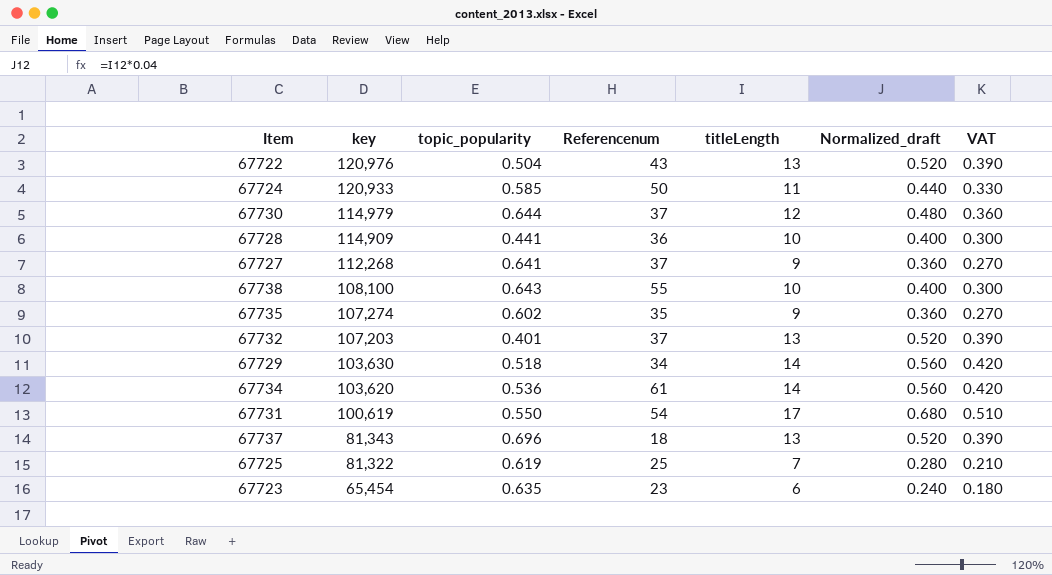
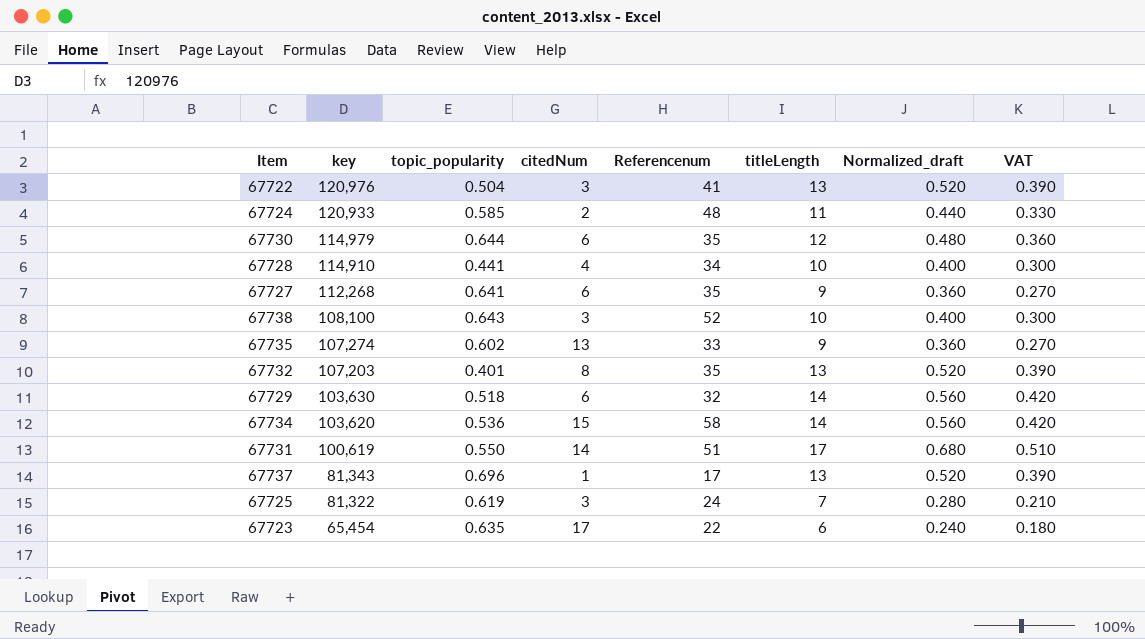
column citedNum | position: none -> 4
67722 | Referencenum: 43 -> 41
67724 | Referencenum: 50 -> 48
67730 | Referencenum: 37 -> 35
67728 | key: 114,909 -> 114,910
67728 | Referencenum: 36 -> 34
67727 | Referencenum: 37 -> 35
67738 | Referencenum: 55 -> 52
67735 | Referencenum: 35 -> 33
67732 | Referencenum: 37 -> 35
67729 | Referencenum: 34 -> 32
67734 | Referencenum: 61 -> 58
67731 | Referencenum: 54 -> 51
67737 | Referencenum: 18 -> 17
67725 | Referencenum: 25 -> 24
67723 | Referencenum: 23 -> 22

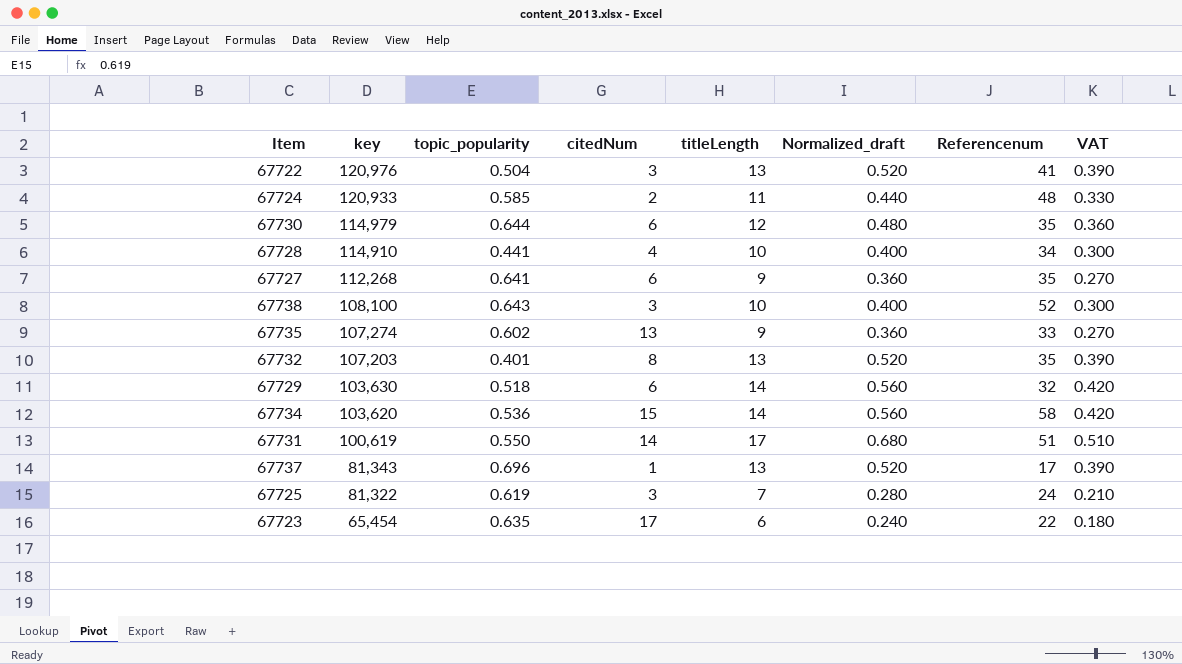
column Referencenum | position: 5 -> 7

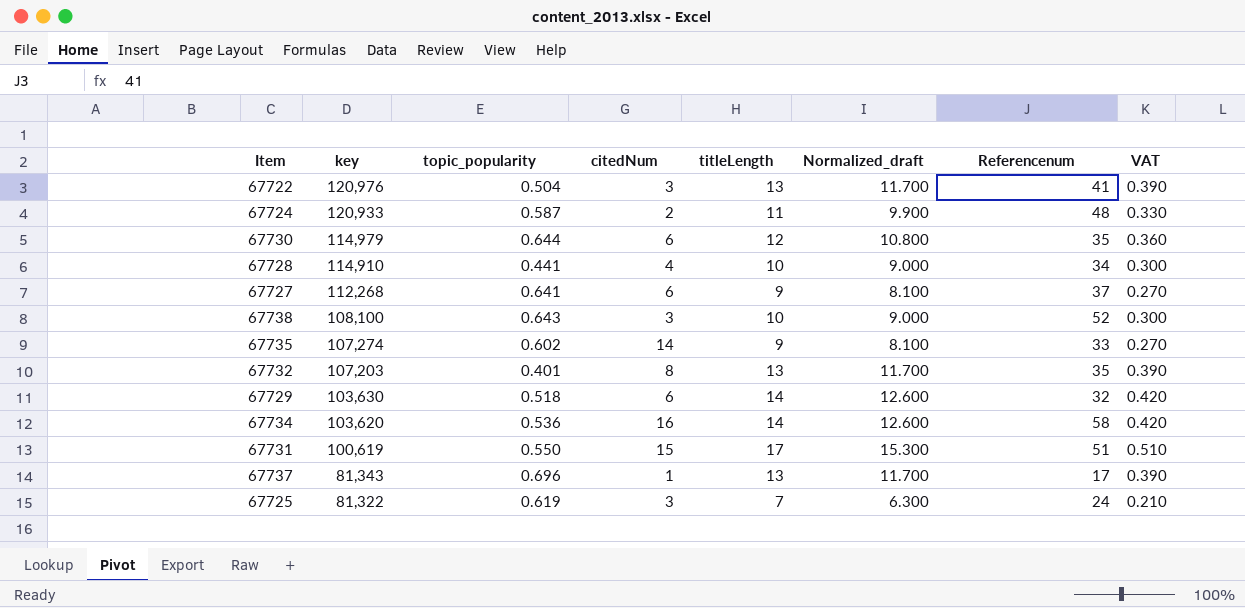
column Normalized_draft | formula: [titleLength] * 0.04 -> [titleLength] * 0.9
row 67723: 65,454 | 0.635 | 17 | 6 | 0.240 | 22 | 0.180 -> none
67724 | topic_popularity: 0.585 -> 0.587
67727 | Referencenum: 35 -> 37
67735 | citedNum: 13 -> 14
67734 | citedNum: 15 -> 16
67731 | citedNum: 14 -> 15

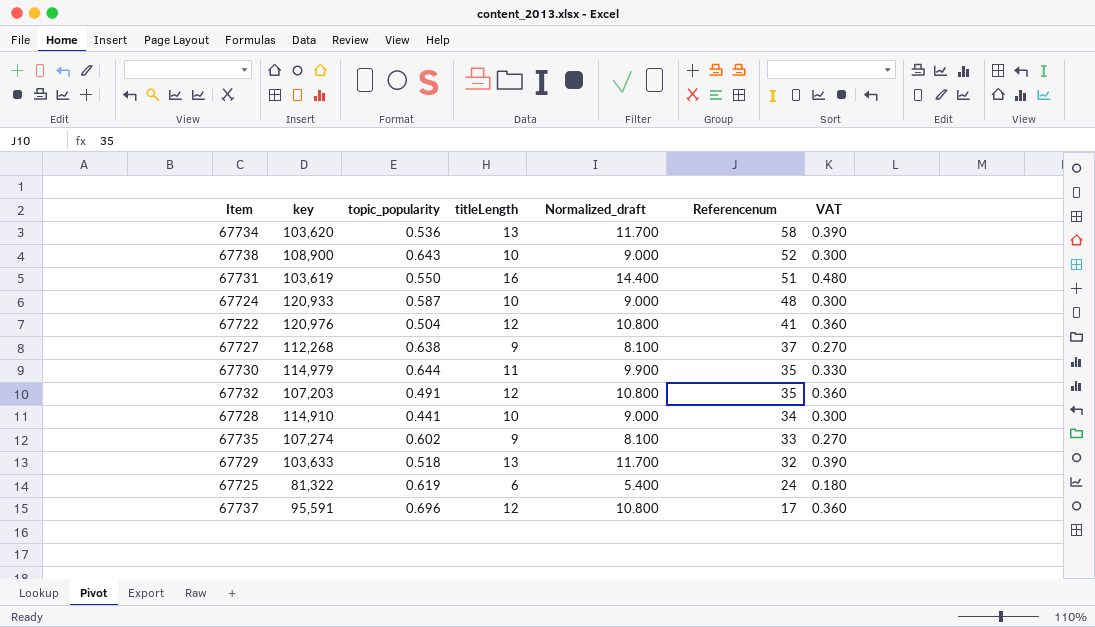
row order: key descending -> Referencenum descending
column citedNum | position: 4 -> none
67734 | titleLength: 14 -> 13
67734 | Normalized_draft: 12.600 -> 11.700
67734 | VAT: 0.420 -> 0.390
67738 | key: 108,100 -> 108,900
67731 | key: 100,619 -> 103,619
67731 | titleLength: 17 -> 16
67731 | Normalized_draft: 15.300 -> 14.400
67731 | VAT: 0.510 -> 0.480
67724 | titleLength: 11 -> 10
67724 | Normalized_draft: 9.900 -> 9.000
67724 | VAT: 0.330 -> 0.300
67722 | titleLength: 13 -> 12
67722 | Normalized_draft: 11.700 -> 10.800
67722 | VAT: 0.390 -> 0.360
67727 | topic_popularity: 0.641 -> 0.638
67730 | titleLength: 12 -> 11
67730 | Normalized_draft: 10.800 -> 9.900
67730 | VAT: 0.360 -> 0.330
67732 | topic_popularity: 0.401 -> 0.491
67732 | titleLength: 13 -> 12
67732 | Normalized_draft: 11.700 -> 10.800
67732 | VAT: 0.390 -> 0.360
67729 | key: 103,630 -> 103,633
67729 | titleLength: 14 -> 13
67729 | Normalized_draft: 12.600 -> 11.700
67729 | VAT: 0.420 -> 0.390
67725 | titleLength: 7 -> 6
67725 | Normalized_draft: 6.300 -> 5.400
67725 | VAT: 0.210 -> 0.180
67737 | key: 81,343 -> 95,591
67737 | titleLength: 13 -> 12
67737 | Normalized_draft: 11.700 -> 10.800
67737 | VAT: 0.390 -> 0.360

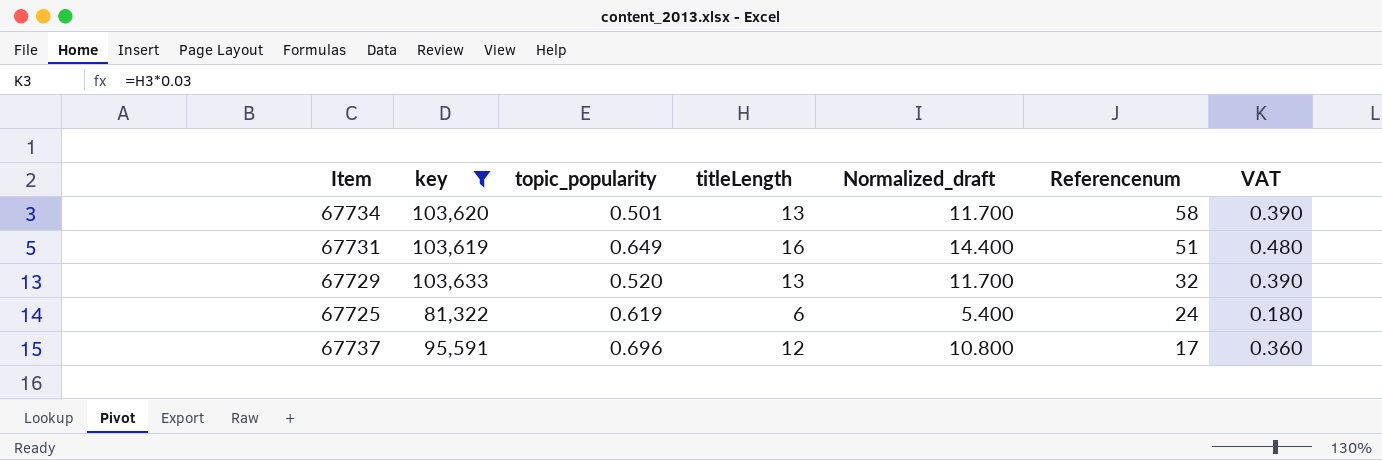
filter: none -> key <= 103,633
67734 | topic_popularity: 0.536 -> 0.501
67731 | topic_popularity: 0.550 -> 0.649
67729 | topic_popularity: 0.518 -> 0.520

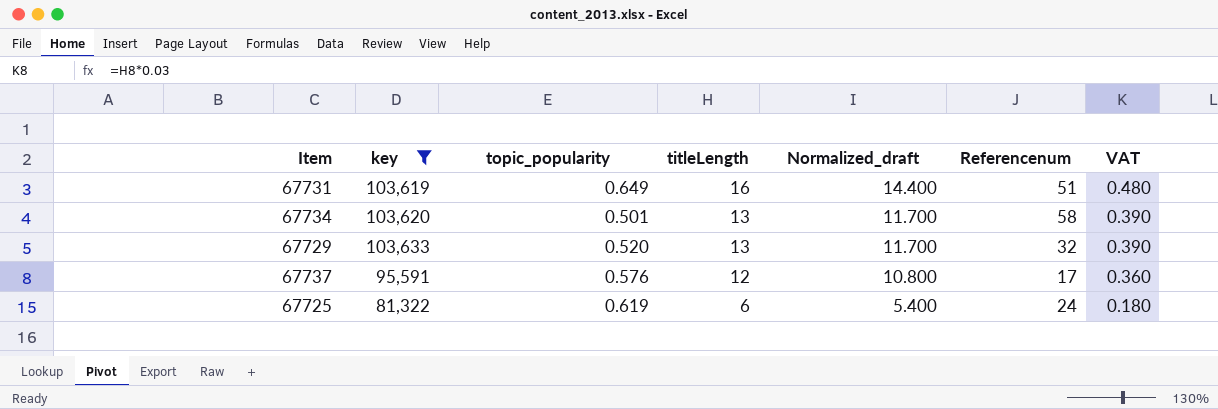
row order: Referencenum descending -> titleLength descending
67737 | topic_popularity: 0.696 -> 0.576

